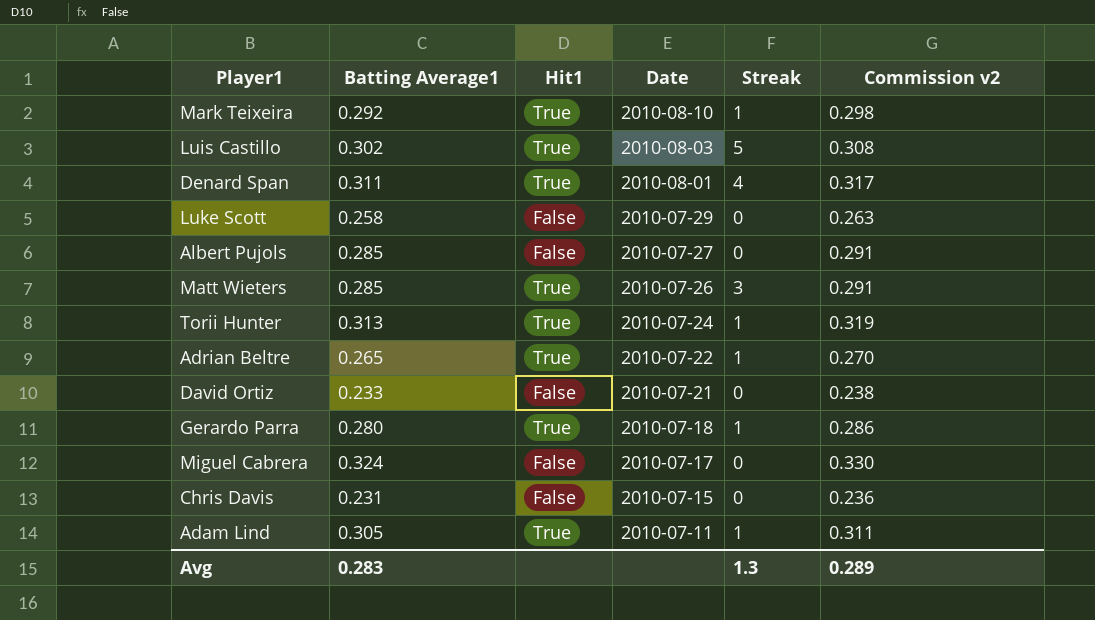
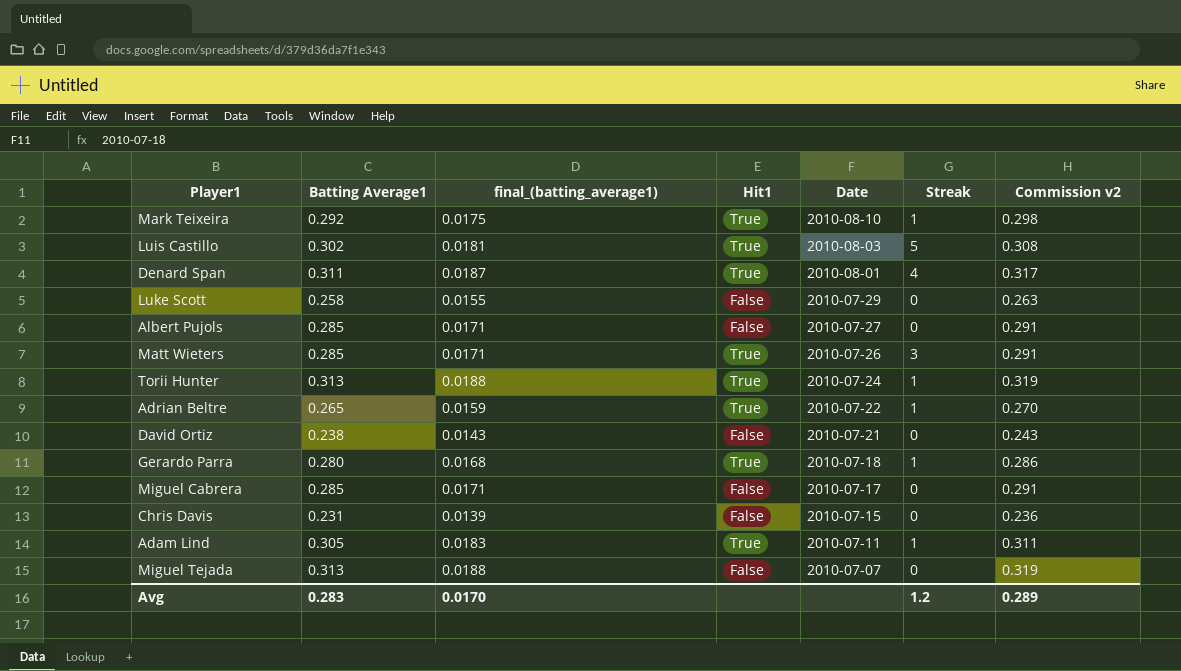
column final_(batting_average1) | formula: none -> [Batting Average1] * 0.06
David Ortiz | Batting Average1: 0.233 -> 0.238
David Ortiz | Commission v2: 0.238 -> 0.243
Miguel Cabrera | Batting Average1: 0.324 -> 0.285
Miguel Cabrera | Commission v2: 0.330 -> 0.291
row Miguel Tejada: none -> 0.313 | 0.0188 | False | 2010-07-07 | 0 | 0.319
Avg | Streak: 1.3 -> 1.2

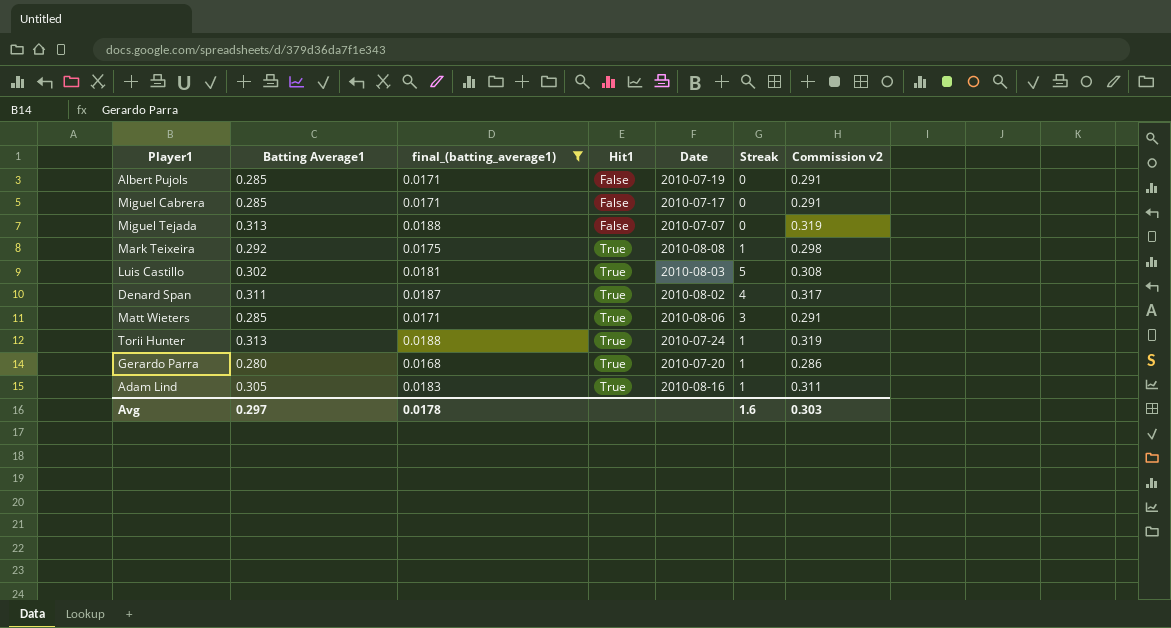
filter: none -> final_(batting_average1) >= 0.0168
row order: Date descending -> Hit1 ascending
Albert Pujols | Date: 2010-07-27 -> 2010-07-19
Mark Teixeira | Date: 2010-08-10 -> 2010-08-08
Denard Span | Date: 2010-08-01 -> 2010-08-02
Matt Wieters | Date: 2010-07-26 -> 2010-08-06
Gerardo Parra | Date: 2010-07-18 -> 2010-07-20
Adam Lind | Date: 2010-07-11 -> 2010-08-16
Avg | Batting Average1: 0.283 -> 0.297
Avg | final_(batting_average1): 0.0170 -> 0.0178
Avg | Streak: 1.2 -> 1.6
Avg | Commission v2: 0.289 -> 0.303

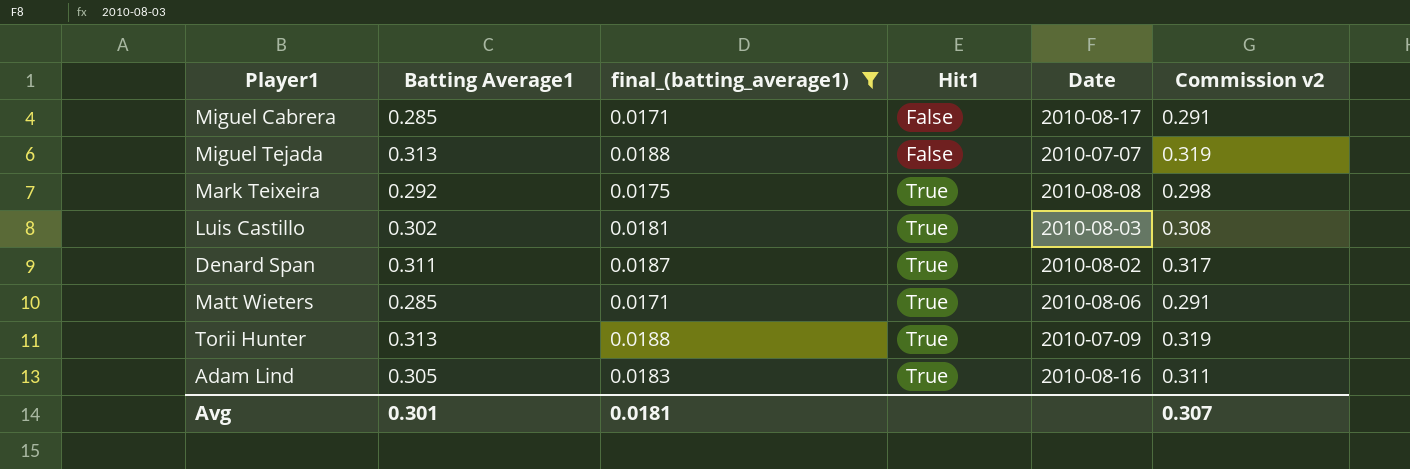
column Streak | position: 6 -> none
row Albert Pujols: 0.285 | 0.0171 | False | 2010-07-19 | 0 | 0.291 -> none
row Gerardo Parra: 0.280 | 0.0168 | True | 2010-07-20 | 1 | 0.286 -> none
Miguel Cabrera | Date: 2010-07-17 -> 2010-08-17
Torii Hunter | Date: 2010-07-24 -> 2010-07-09
Avg | Batting Average1: 0.297 -> 0.301
Avg | final_(batting_average1): 0.0178 -> 0.0181
Avg | Commission v2: 0.303 -> 0.307

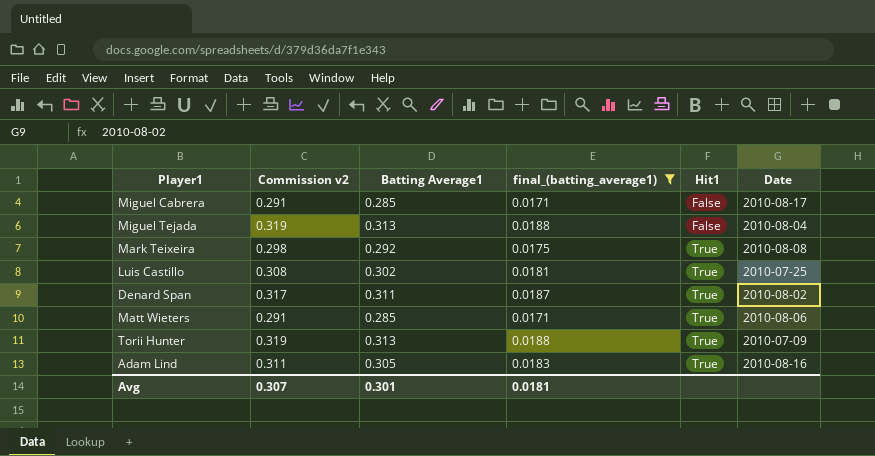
column Commission v2 | position: 6 -> 2
Miguel Tejada | Date: 2010-07-07 -> 2010-08-04
Luis Castillo | Date: 2010-08-03 -> 2010-07-25

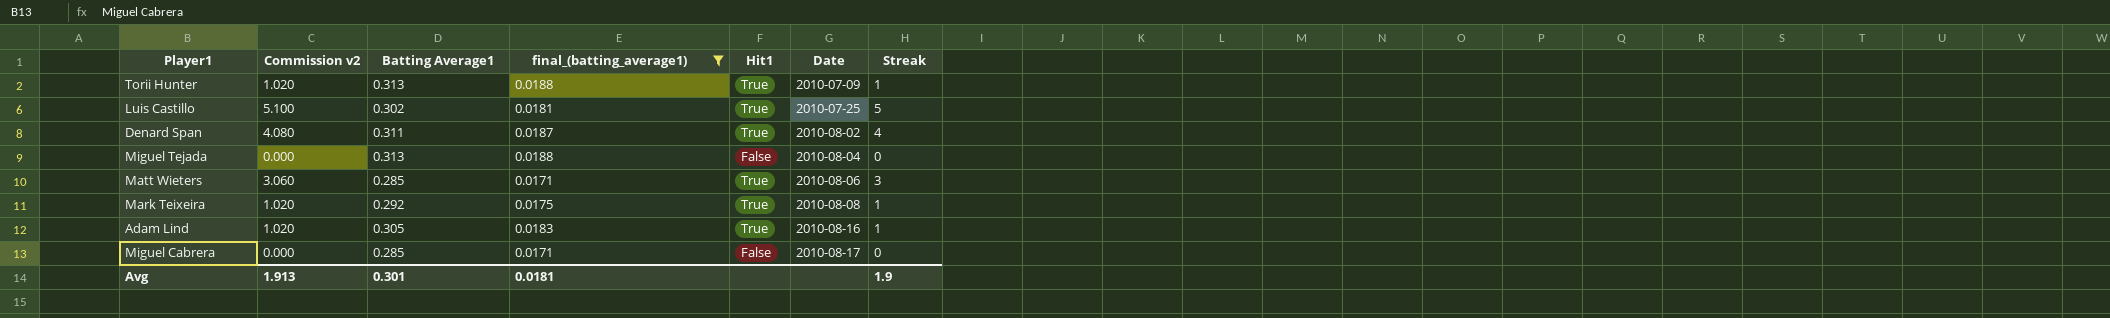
row order: Hit1 ascending -> Date ascending
column Commission v2 | formula: [Batting Average1] * 1.02 -> [Streak] * 1.02
column Streak | position: none -> 7
Avg | Commission v2: 0.307 -> 1.913

